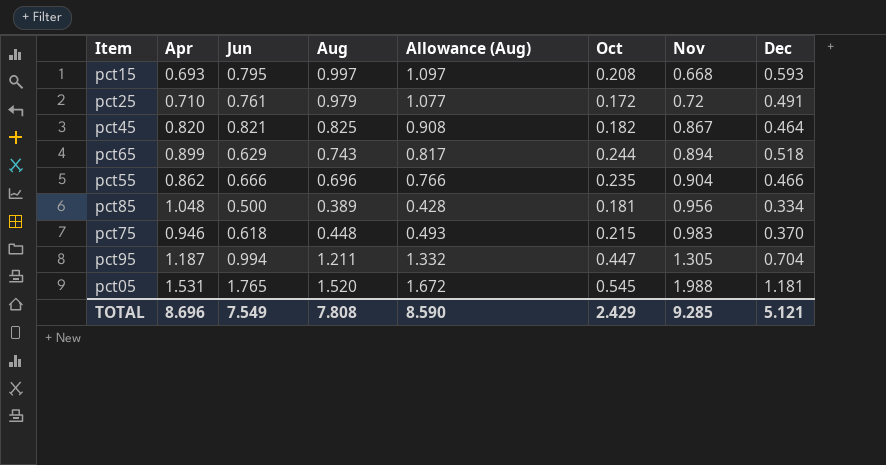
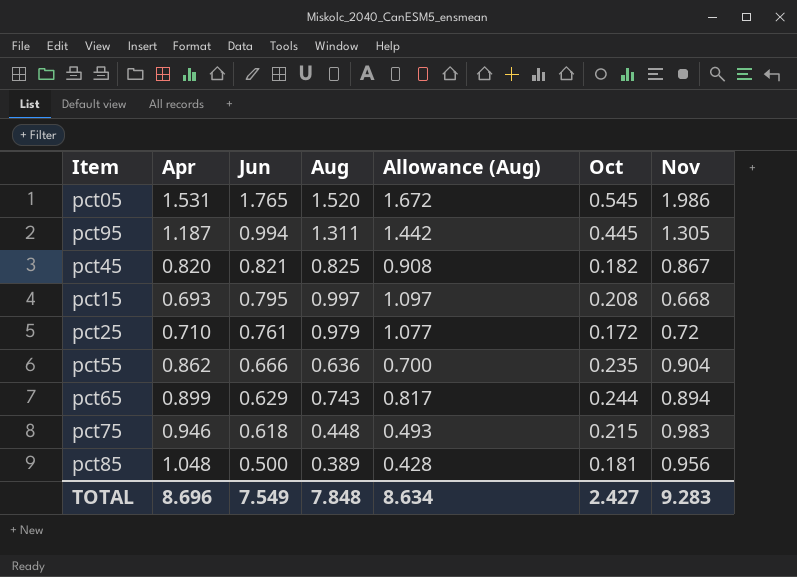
row order: Nov ascending -> Jun descending
column Dec | position: 8 -> none
pct05 | Nov: 1.988 -> 1.986
pct95 | Aug: 1.211 -> 1.311
pct95 | Allowance (Aug): 1.332 -> 1.442
pct95 | Oct: 0.447 -> 0.445
pct55 | Aug: 0.696 -> 0.636
pct55 | Allowance (Aug): 0.766 -> 0.700
TOTAL | Aug: 7.808 -> 7.848
TOTAL | Allowance (Aug): 8.590 -> 8.634
TOTAL | Oct: 2.429 -> 2.427
TOTAL | Nov: 9.285 -> 9.283

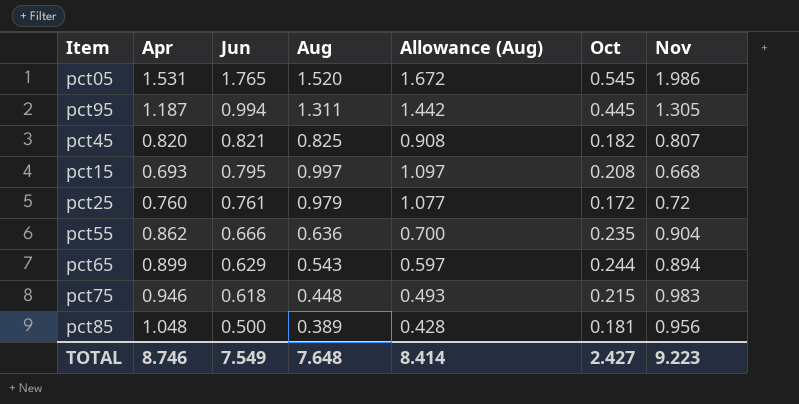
pct45 | Nov: 0.867 -> 0.807
pct25 | Apr: 0.710 -> 0.760
pct65 | Aug: 0.743 -> 0.543
pct65 | Allowance (Aug): 0.817 -> 0.597
TOTAL | Apr: 8.696 -> 8.746
TOTAL | Aug: 7.848 -> 7.648
TOTAL | Allowance (Aug): 8.634 -> 8.414
TOTAL | Nov: 9.283 -> 9.223

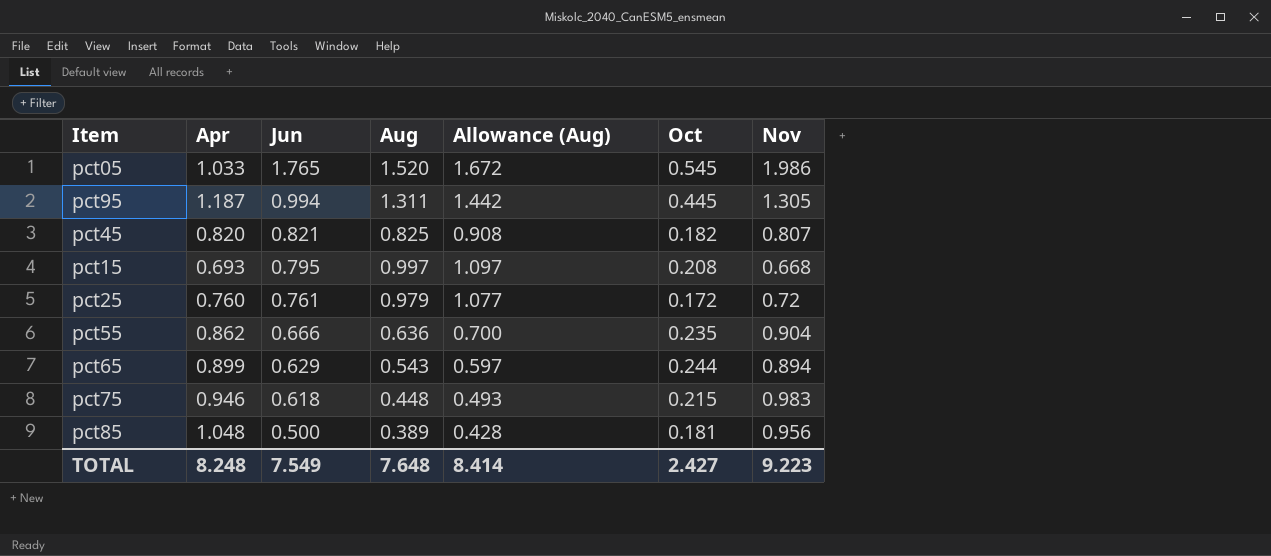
pct05 | Apr: 1.531 -> 1.033
TOTAL | Apr: 8.746 -> 8.248

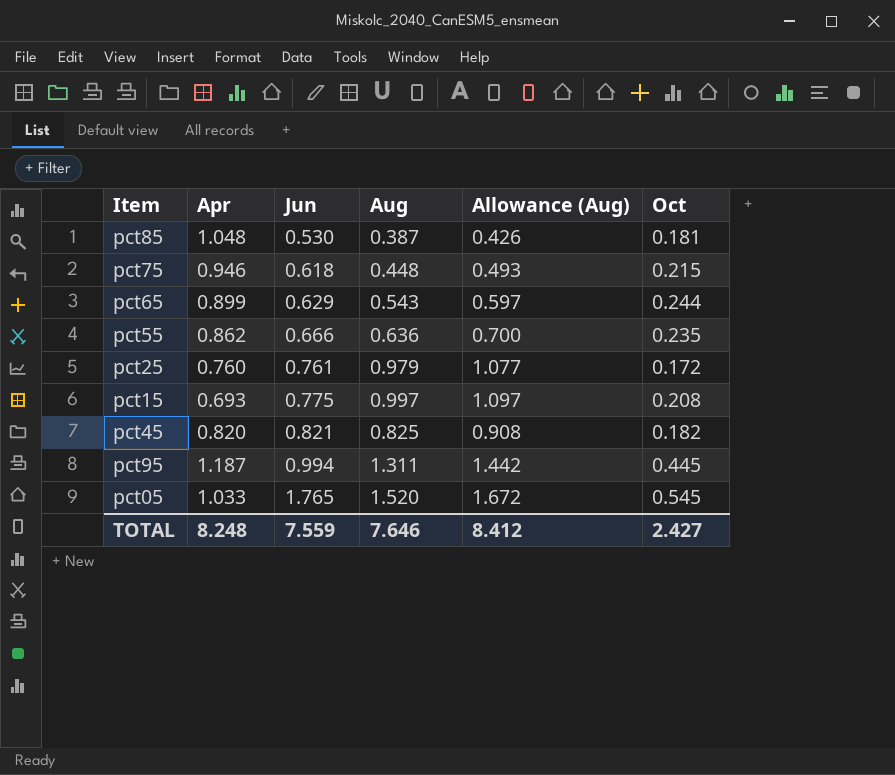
row order: Jun descending -> Jun ascending
column Nov | position: 7 -> none
pct85 | Jun: 0.500 -> 0.530
pct85 | Aug: 0.389 -> 0.387
pct85 | Allowance (Aug): 0.428 -> 0.426
pct15 | Jun: 0.795 -> 0.775
TOTAL | Jun: 7.549 -> 7.559
TOTAL | Aug: 7.648 -> 7.646
TOTAL | Allowance (Aug): 8.414 -> 8.412

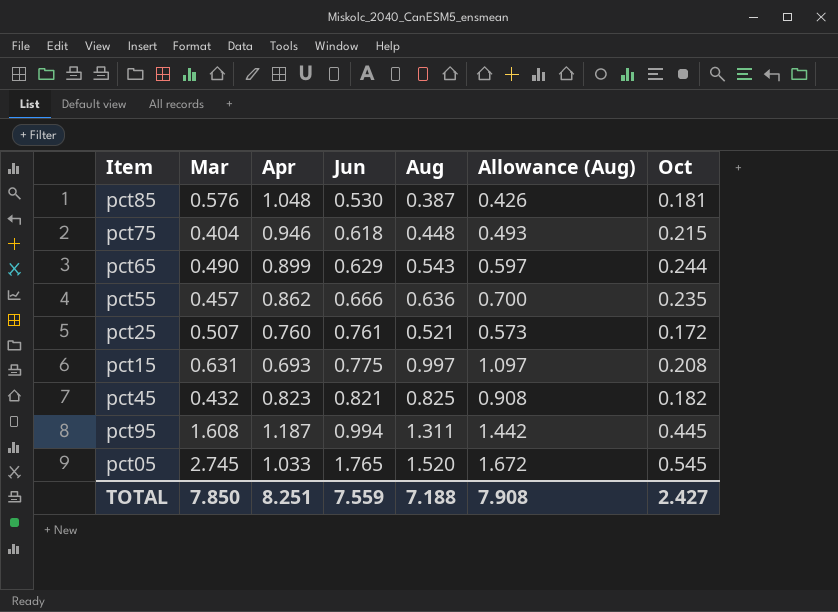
column Mar | position: none -> 2
pct25 | Aug: 0.979 -> 0.521
pct25 | Allowance (Aug): 1.077 -> 0.573
pct45 | Apr: 0.820 -> 0.823
TOTAL | Apr: 8.248 -> 8.251
TOTAL | Aug: 7.646 -> 7.188
TOTAL | Allowance (Aug): 8.412 -> 7.908

